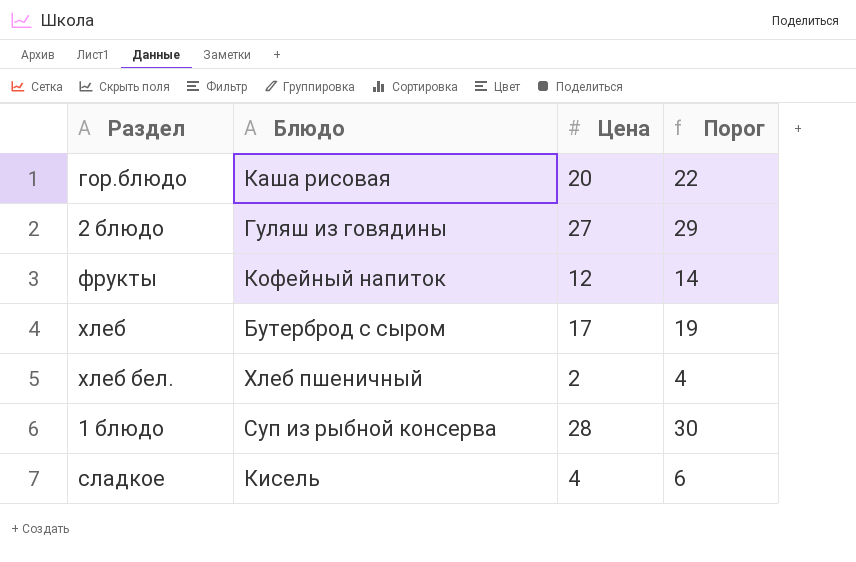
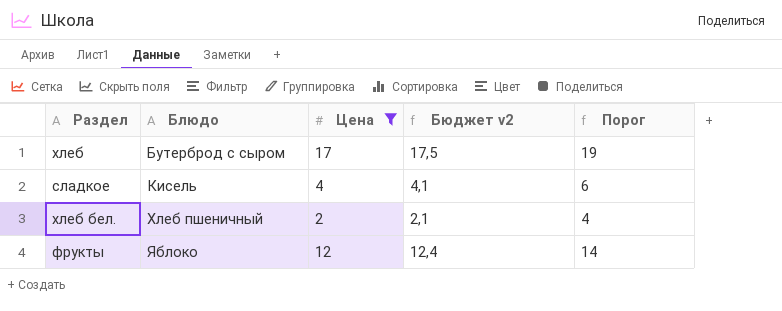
filter: none -> Цена <= 17
row order: none -> Блюдо ascending
column Бюджет v2 | formula: none -> [Цена] * 1,03
фрукты | Блюдо: Кофейный напиток -> Яблоко

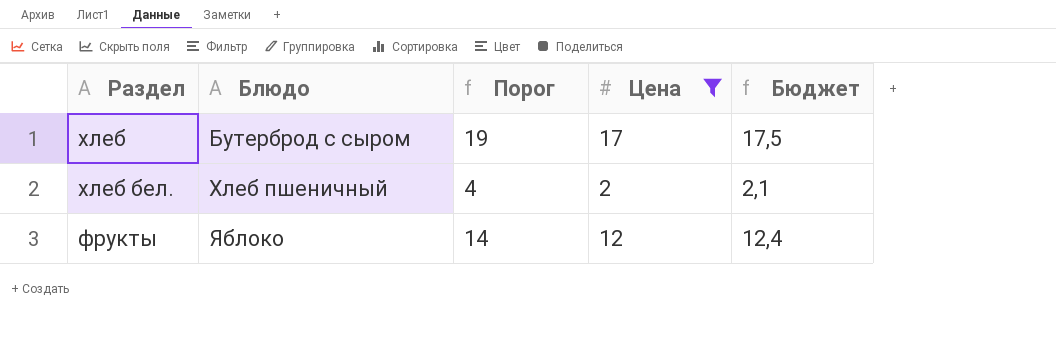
column Порог | position: 5 -> 3
column name: Бюджет v2 -> Бюджет
row сладкое: Кисель | 4 | 4,1 | 6 -> none

